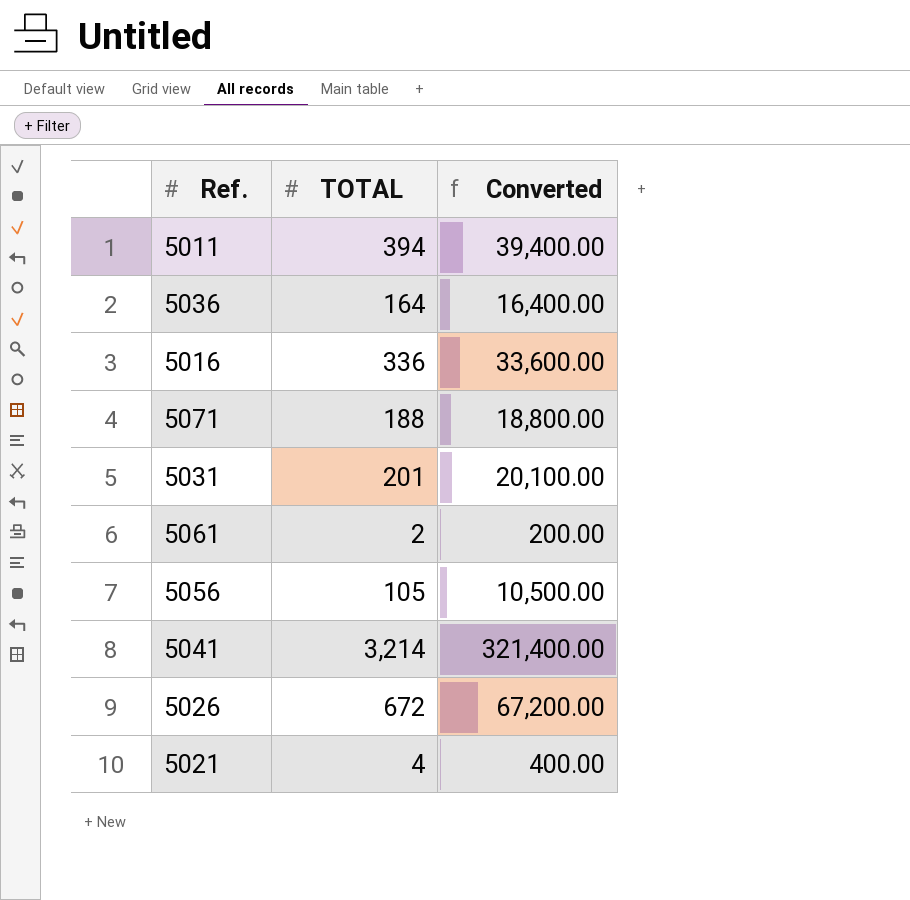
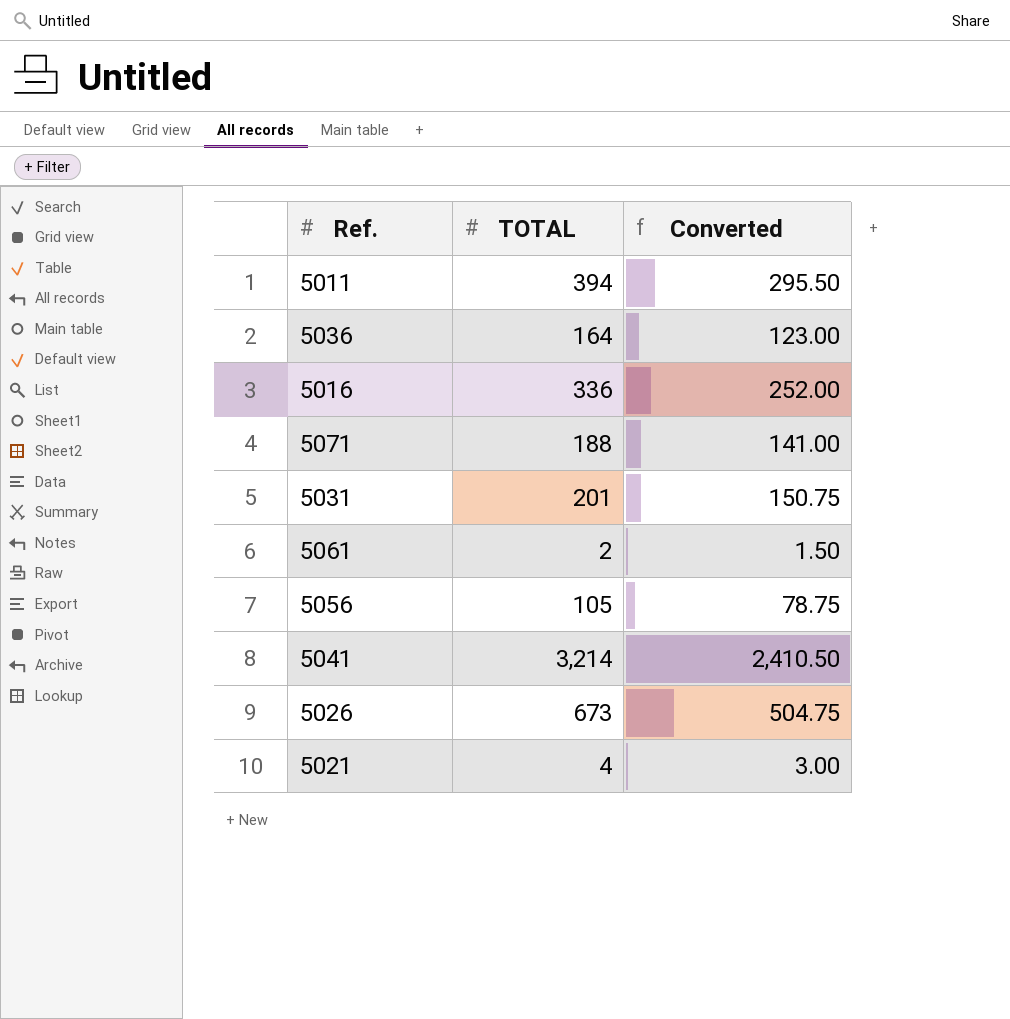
column Converted | formula: [TOTAL] * 100 -> [TOTAL] * 0.75
5026 | TOTAL: 672 -> 673

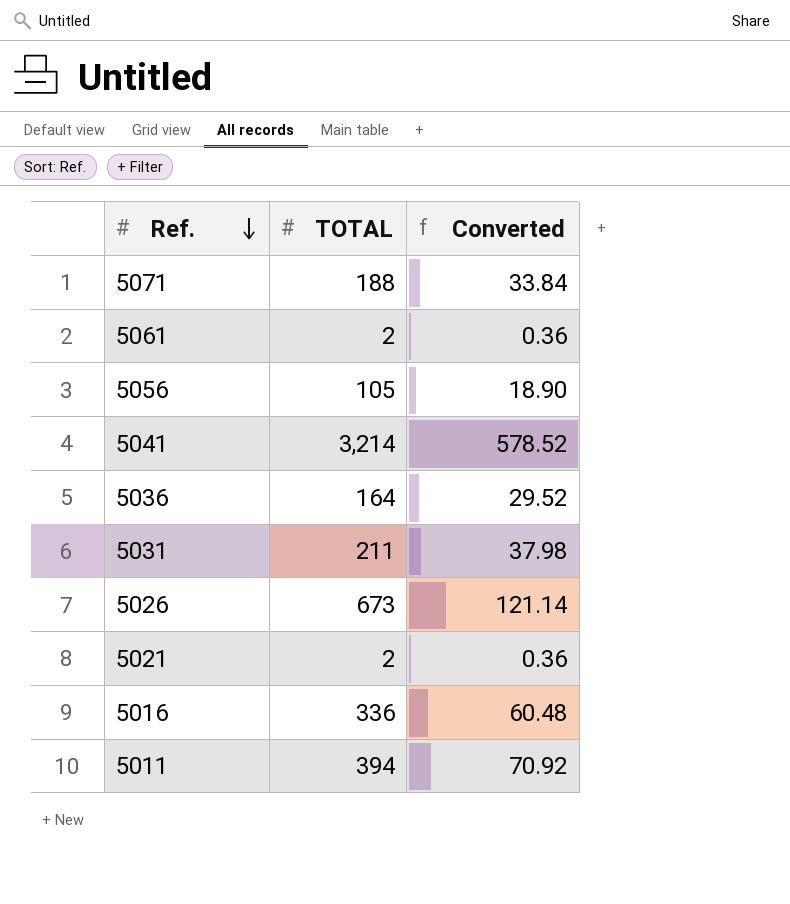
row order: none -> Ref. descending
column Converted | formula: [TOTAL] * 0.75 -> [TOTAL] * 0.18
5031 | TOTAL: 201 -> 211
5021 | TOTAL: 4 -> 2

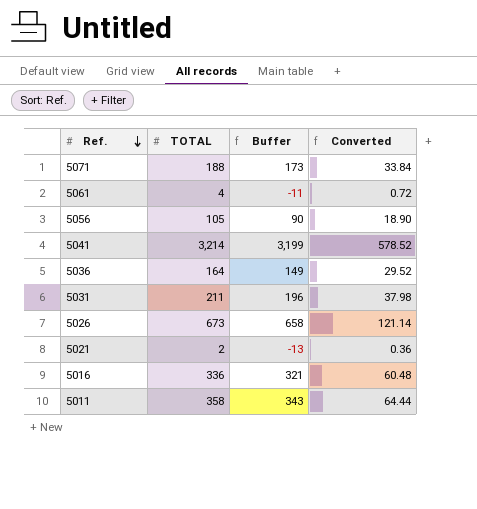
column Buffer | formula: none -> [TOTAL] - 15
5061 | TOTAL: 2 -> 4
5061 | Converted: 0.36 -> 0.72
5011 | TOTAL: 394 -> 358
5011 | Converted: 70.92 -> 64.44

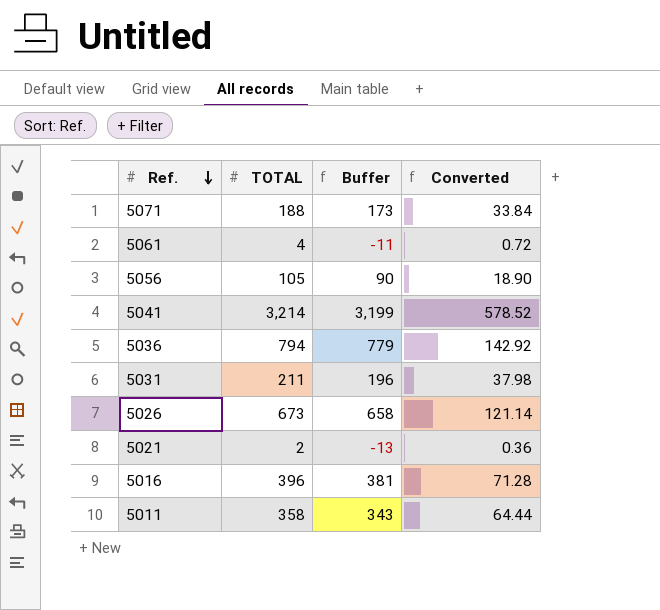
5036 | TOTAL: 164 -> 794
5036 | Buffer: 149 -> 779
5036 | Converted: 29.52 -> 142.92
5016 | TOTAL: 336 -> 396
5016 | Buffer: 321 -> 381
5016 | Converted: 60.48 -> 71.28

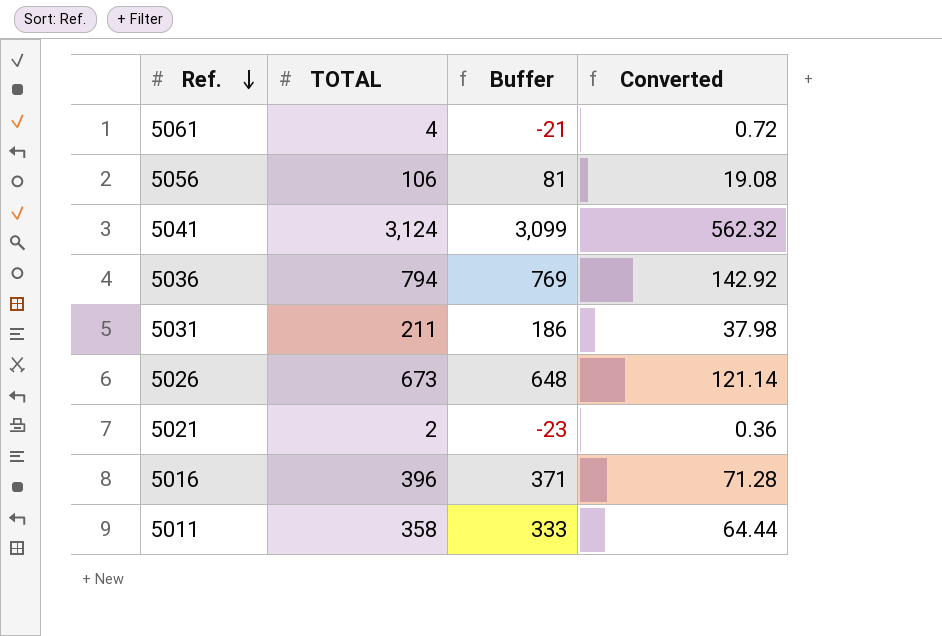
column Buffer | formula: [TOTAL] - 15 -> [TOTAL] - 25
row 5071: 188 | 173 | 33.84 -> none
5056 | TOTAL: 105 -> 106
5056 | Converted: 18.90 -> 19.08
5041 | TOTAL: 3,214 -> 3,124
5041 | Converted: 578.52 -> 562.32

